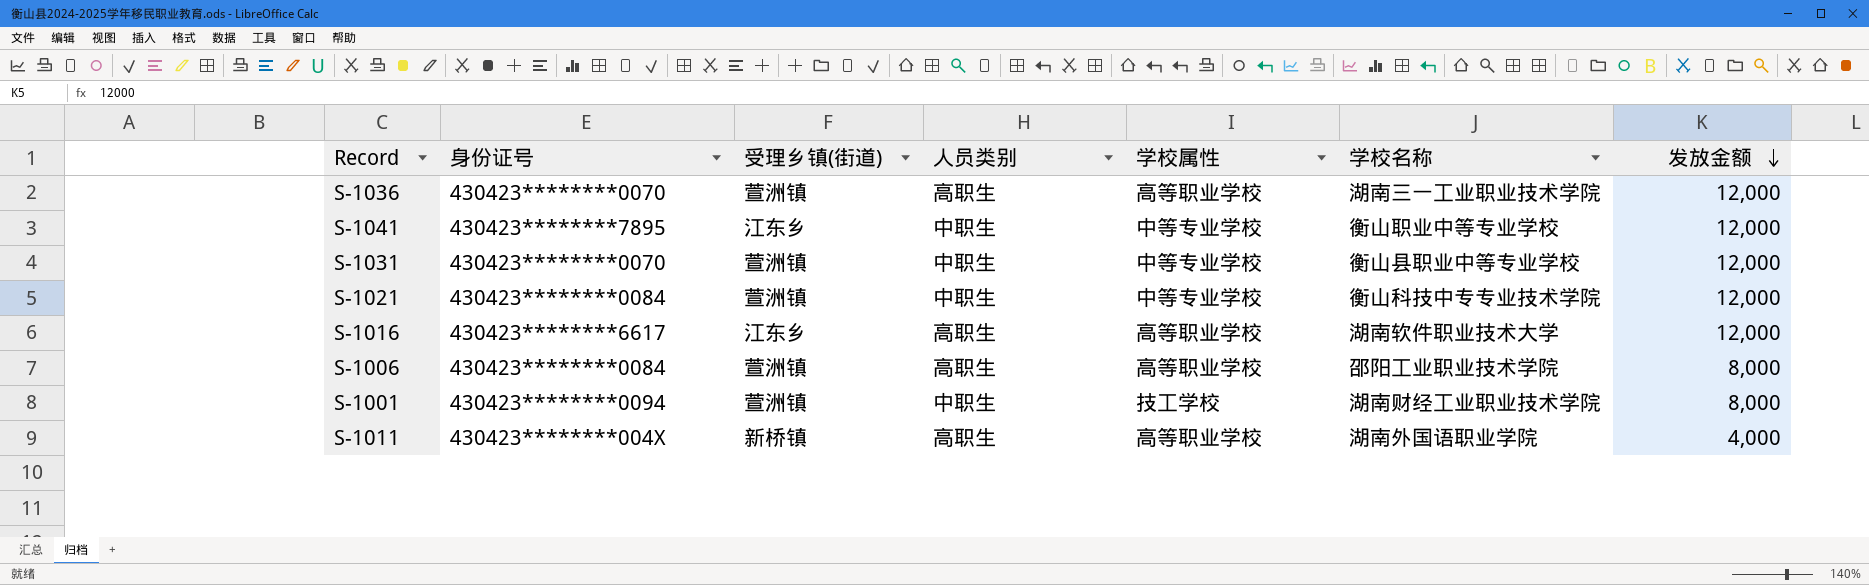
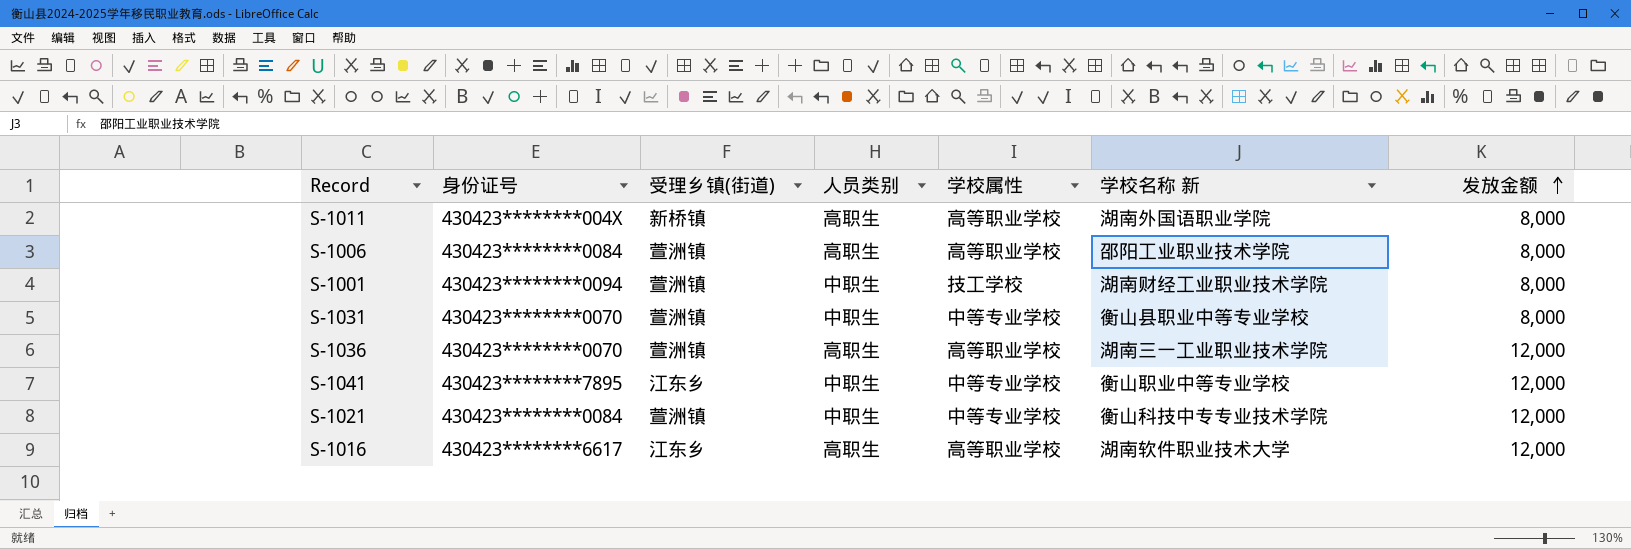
row order: 发放金额 descending -> 发放金额 ascending
column name: 学校名称 -> 学校名称 新
S-1011 | 发放金额: 4,000 -> 8,000
S-1031 | 发放金额: 12,000 -> 8,000

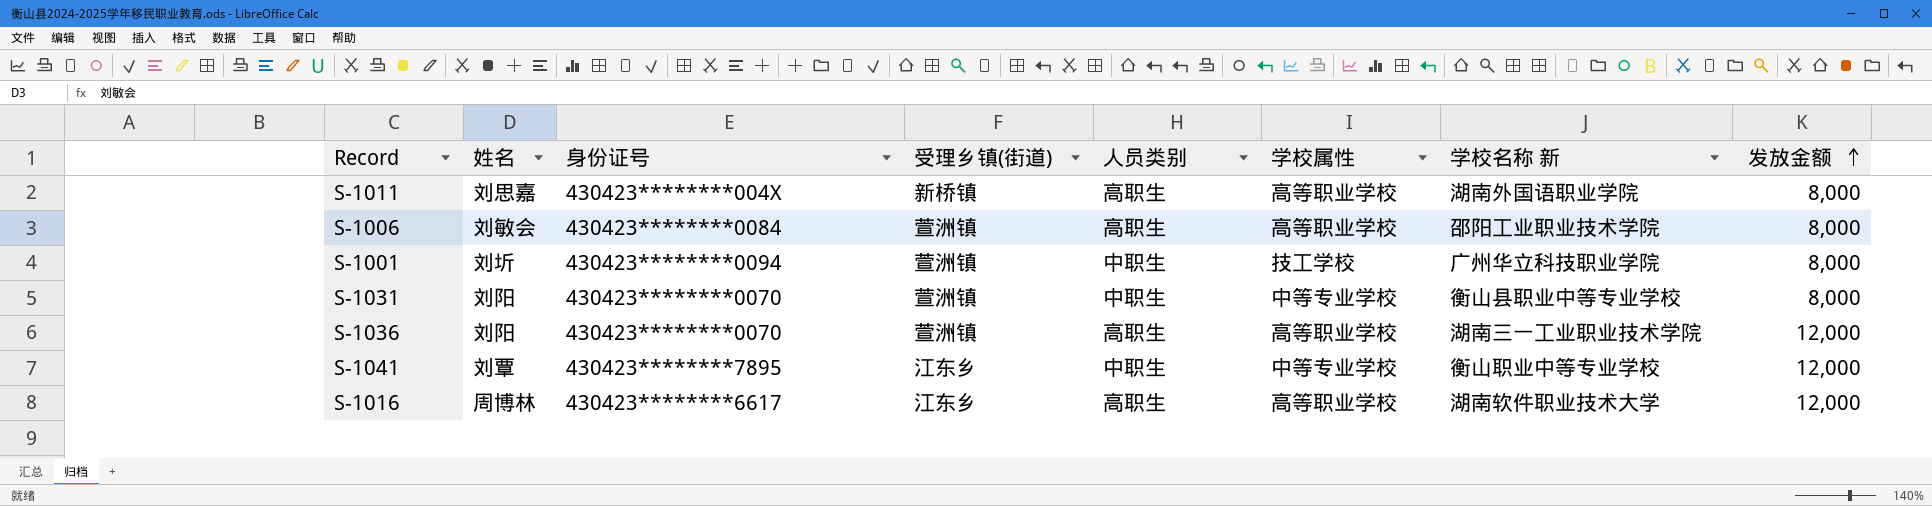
column 姓名 | position: none -> 2
row S-1021: 430423********0084 | 萱洲镇 | 中职生 | 中等专业学校 | 衡山科技中专专业技术学院 | 12,000 -> none
S-1001 | 学校名称 新: 湖南财经工业职业技术学院 -> 广州华立科技职业学院

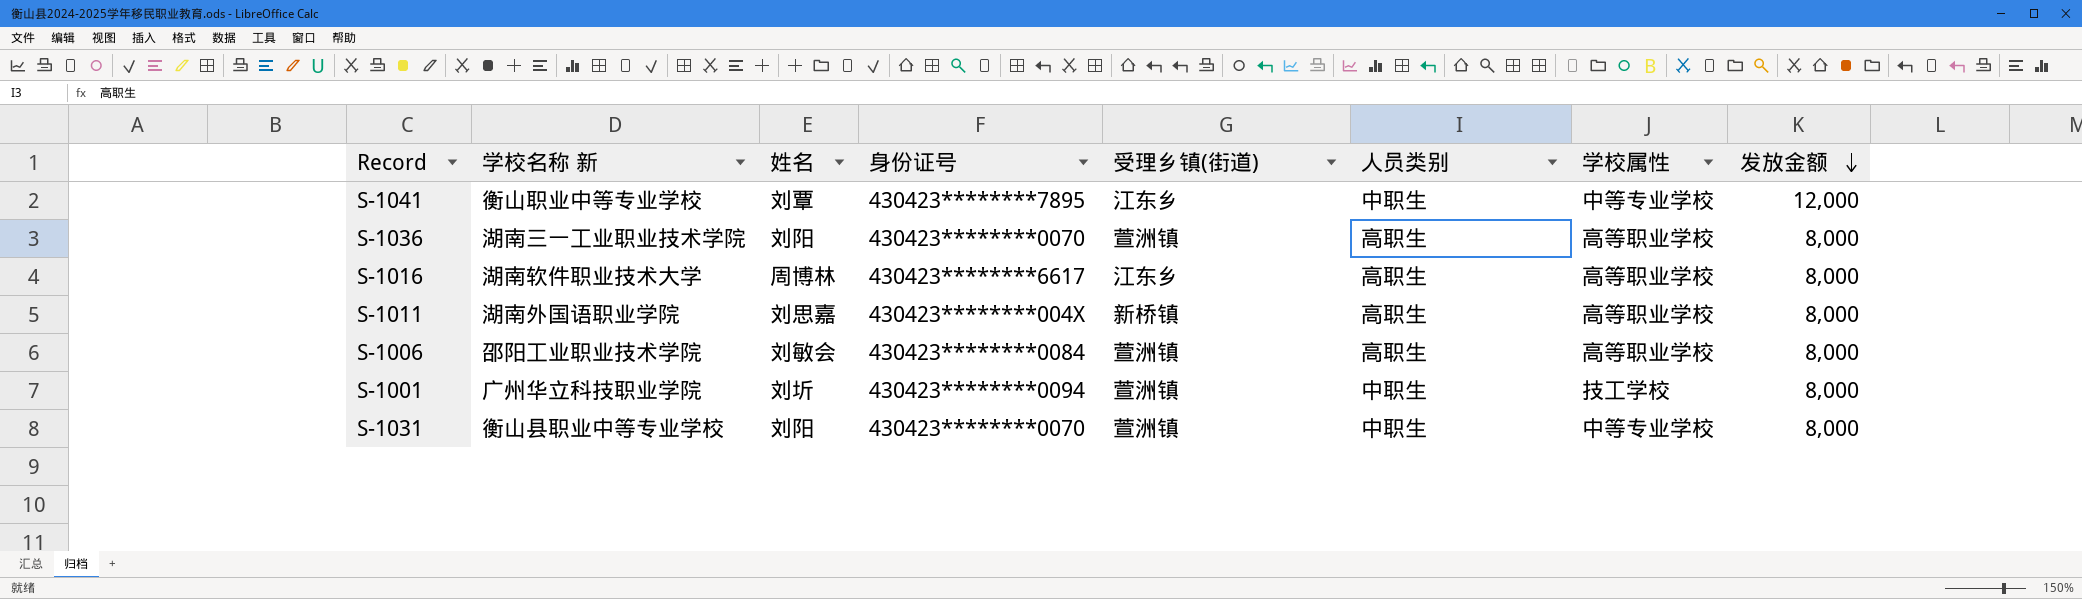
row order: 发放金额 ascending -> 发放金额 descending
column 学校名称 新 | position: 7 -> 2
S-1036 | 发放金额: 12,000 -> 8,000
S-1016 | 发放金额: 12,000 -> 8,000

